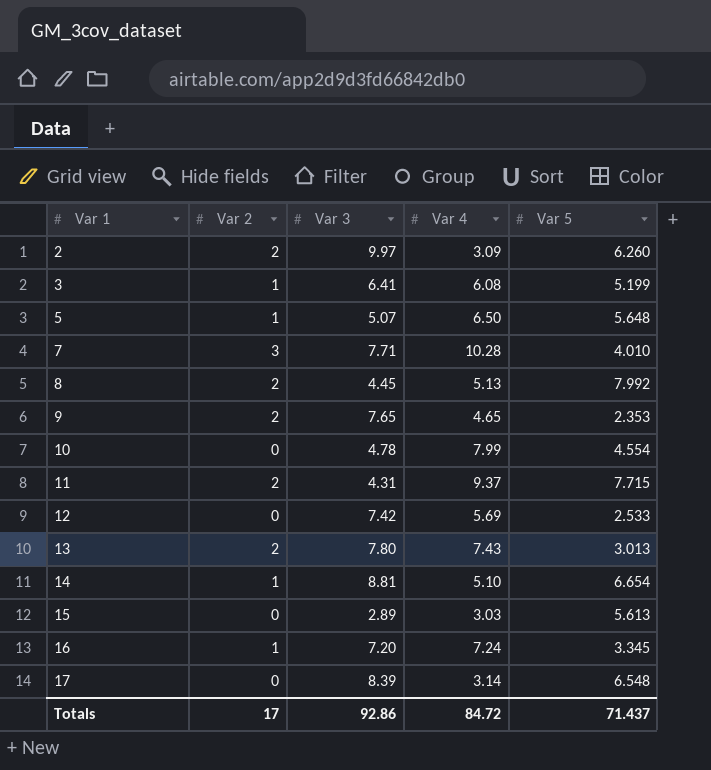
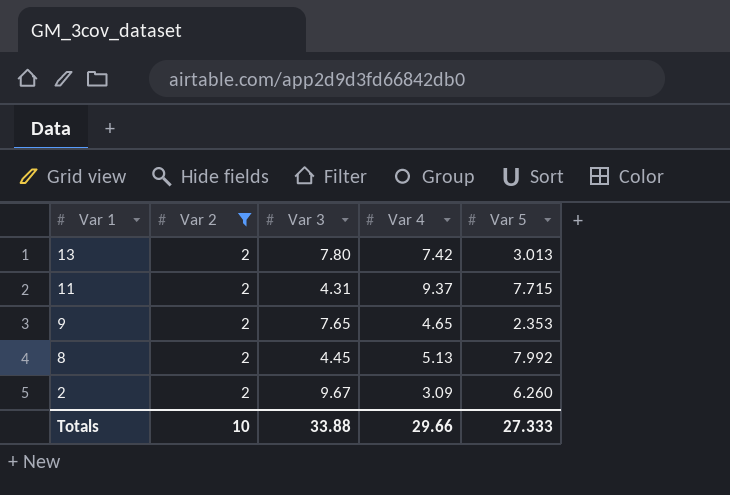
filter: none -> Var 2 = 2
row order: Var 1 ascending -> Var 1 descending
13 | Var 4: 7.43 -> 7.42
2 | Var 3: 9.97 -> 9.67
Totals | Var 2: 17 -> 10
Totals | Var 3: 92.86 -> 33.88
Totals | Var 4: 84.72 -> 29.66
Totals | Var 5: 71.437 -> 27.333

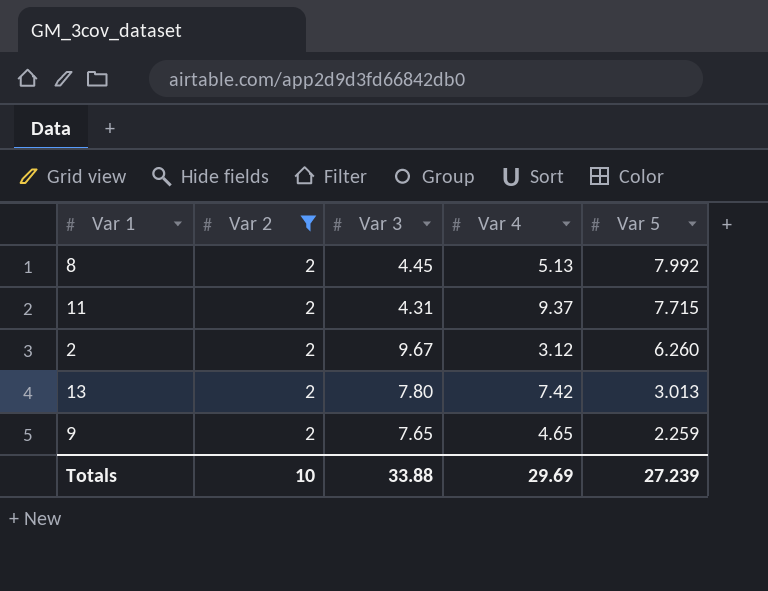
row order: Var 1 descending -> Var 5 descending
2 | Var 4: 3.09 -> 3.12
9 | Var 5: 2.353 -> 2.259
Totals | Var 4: 29.66 -> 29.69
Totals | Var 5: 27.333 -> 27.239

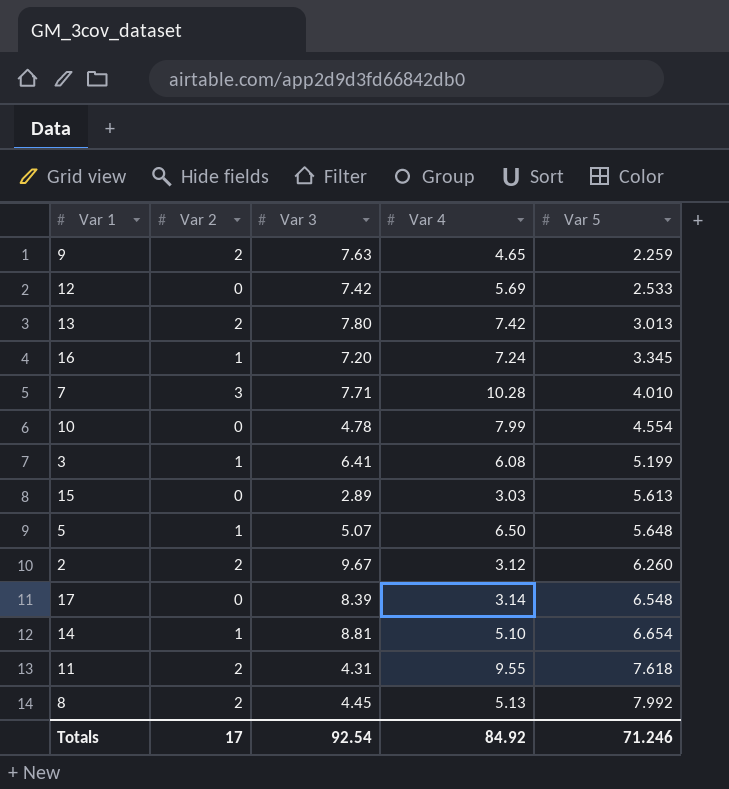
filter: Var 2 = 2 -> none
row order: Var 5 descending -> Var 5 ascending
9 | Var 3: 7.65 -> 7.63
11 | Var 4: 9.37 -> 9.55
11 | Var 5: 7.715 -> 7.618
Totals | Var 2: 10 -> 17
Totals | Var 3: 33.88 -> 92.54
Totals | Var 4: 29.69 -> 84.92
Totals | Var 5: 27.239 -> 71.246

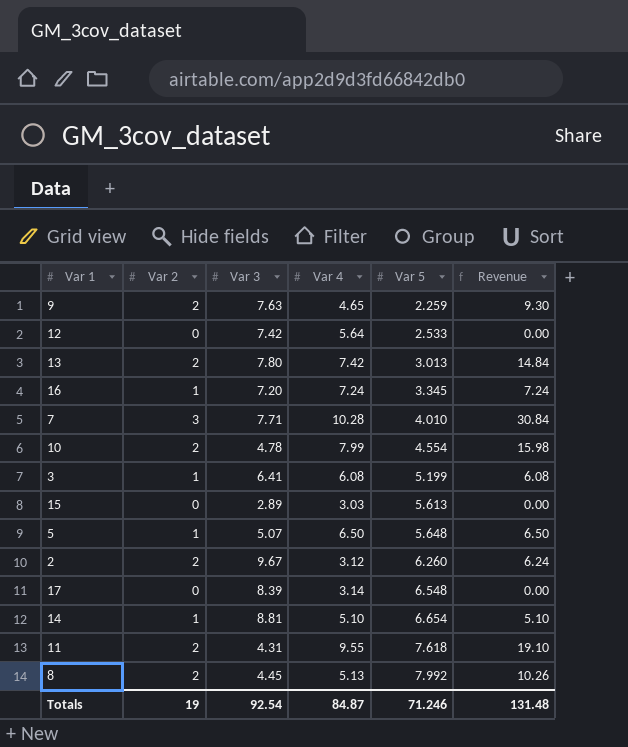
column Revenue | formula: none -> [Var 2] * [Var 4]
12 | Var 4: 5.69 -> 5.64
10 | Var 2: 0 -> 2
Totals | Var 2: 17 -> 19
Totals | Var 4: 84.92 -> 84.87

